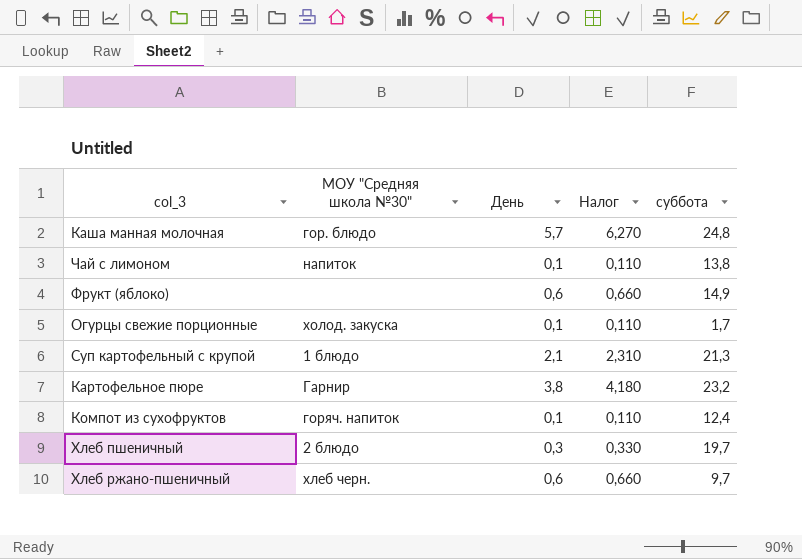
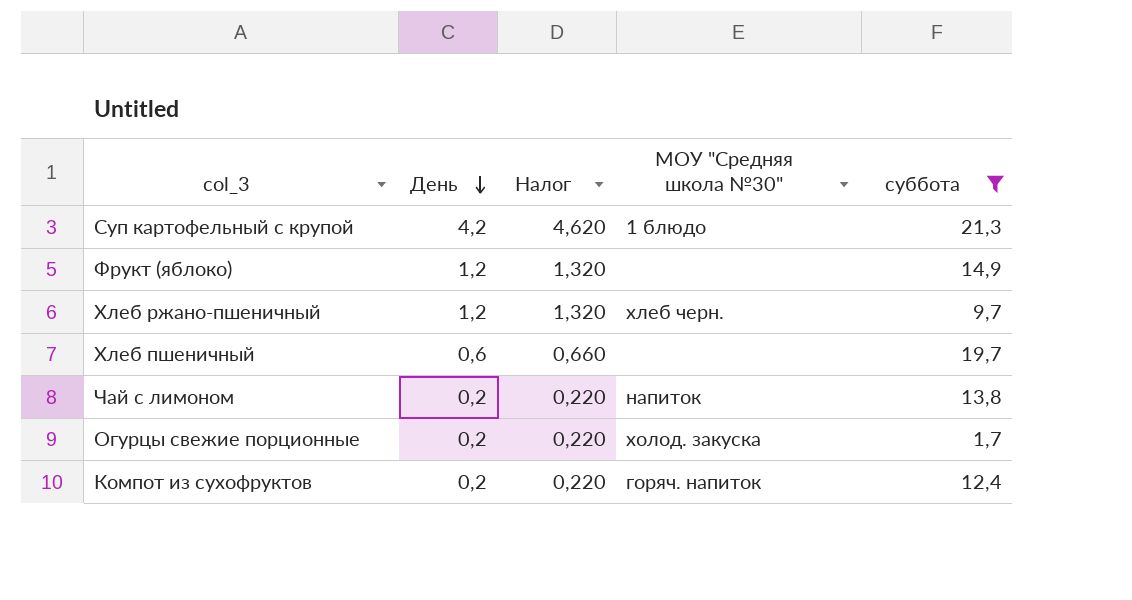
filter: none -> суббота <= 21,3
row order: none -> День descending
column МОУ "Средняя школа №30" | position: 2 -> 4
Суп картофельный с крупой | День: 2,1 -> 4,2
Суп картофельный с крупой | Налог: 2,310 -> 4,620
Фрукт (яблоко) | День: 0,6 -> 1,2
Фрукт (яблоко) | Налог: 0,660 -> 1,320
Хлеб ржано-пшеничный | День: 0,6 -> 1,2
Хлеб ржано-пшеничный | Налог: 0,660 -> 1,320
Хлеб пшеничный | День: 0,3 -> 0,6
Хлеб пшеничный | Налог: 0,330 -> 0,660
Хлеб пшеничный | МОУ "Средняя школа №30": 2 блюдо -> none
Чай с лимоном | День: 0,1 -> 0,2
Чай с лимоном | Налог: 0,110 -> 0,220
Огурцы свежие порционные | День: 0,1 -> 0,2
Огурцы свежие порционные | Налог: 0,110 -> 0,220
Компот из сухофруктов | День: 0,1 -> 0,2
Компот из сухофруктов | Налог: 0,110 -> 0,220

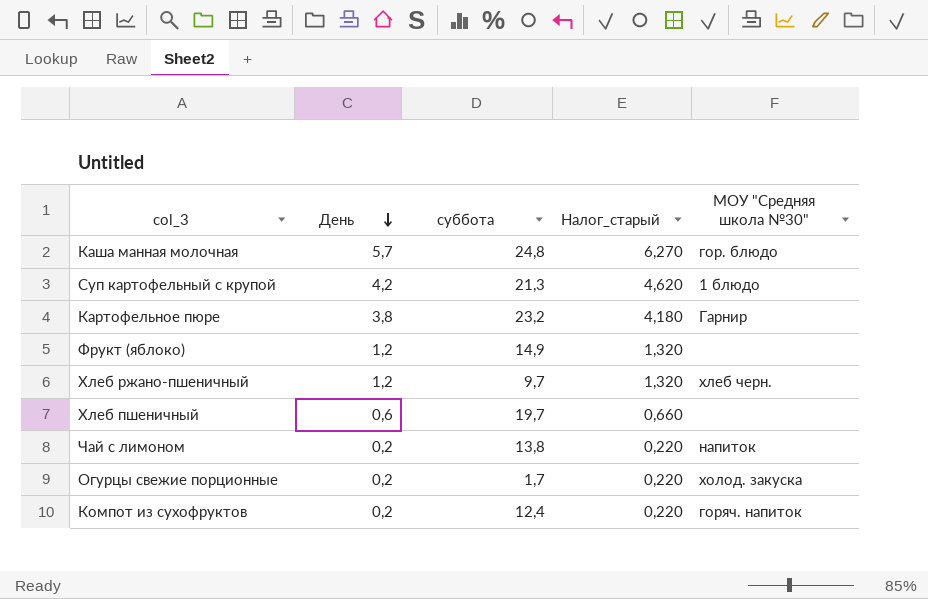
filter: суббота <= 21,3 -> none
column суббота | position: 5 -> 3
column name: Налог -> Налог_старый

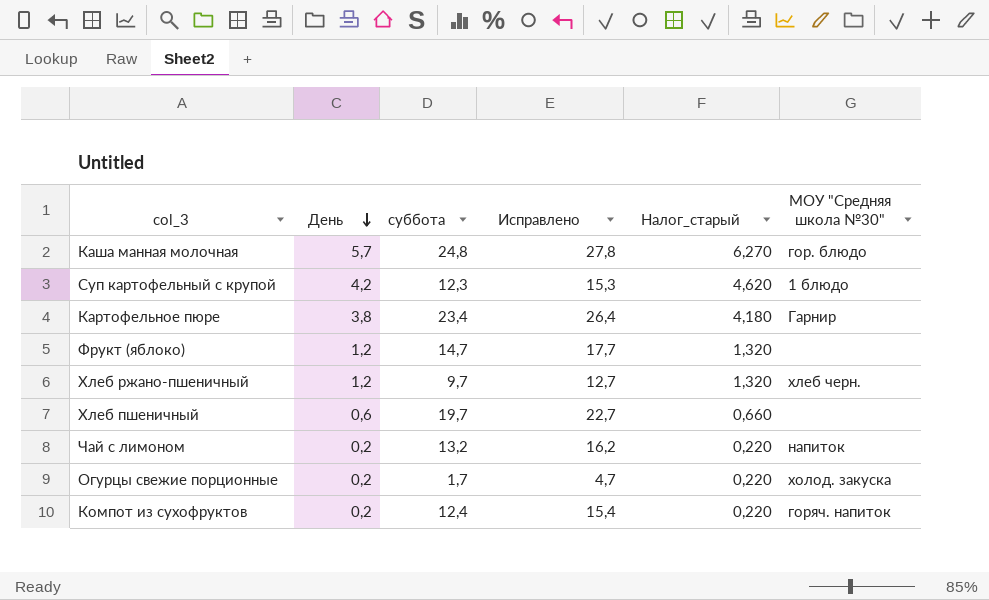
column Исправлено | formula: none -> [суббота] + 3
Суп картофельный с крупой | суббота: 21,3 -> 12,3
Картофельное пюре | суббота: 23,2 -> 23,4
Фрукт (яблоко) | суббота: 14,9 -> 14,7
Чай с лимоном | суббота: 13,8 -> 13,2

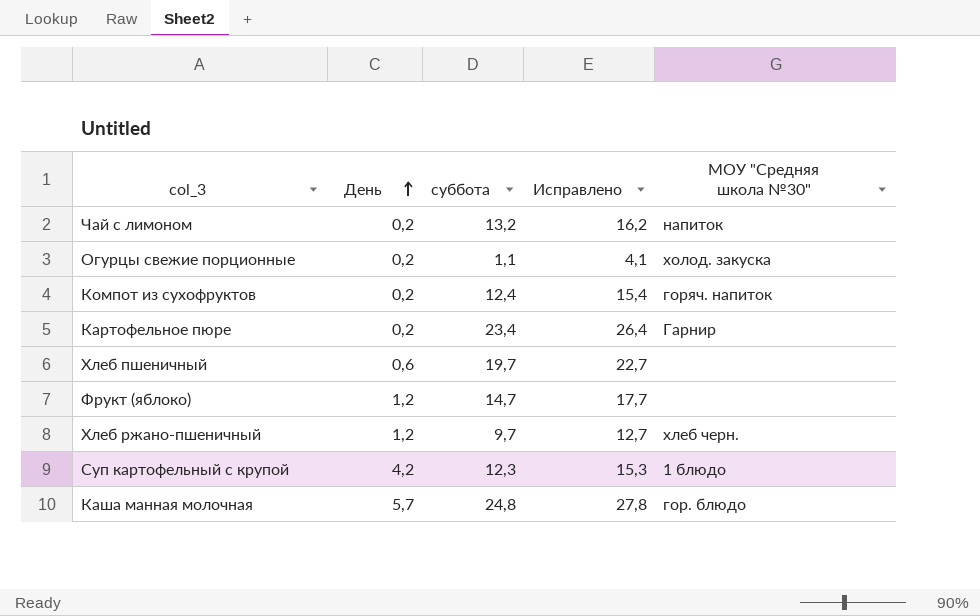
row order: День descending -> День ascending
column Налог_старый | formula: [День] * 1,1 -> none
Огурцы свежие порционные | суббота: 1,7 -> 1,1
Огурцы свежие порционные | Исправлено: 4,7 -> 4,1
Картофельное пюре | День: 3,8 -> 0,2

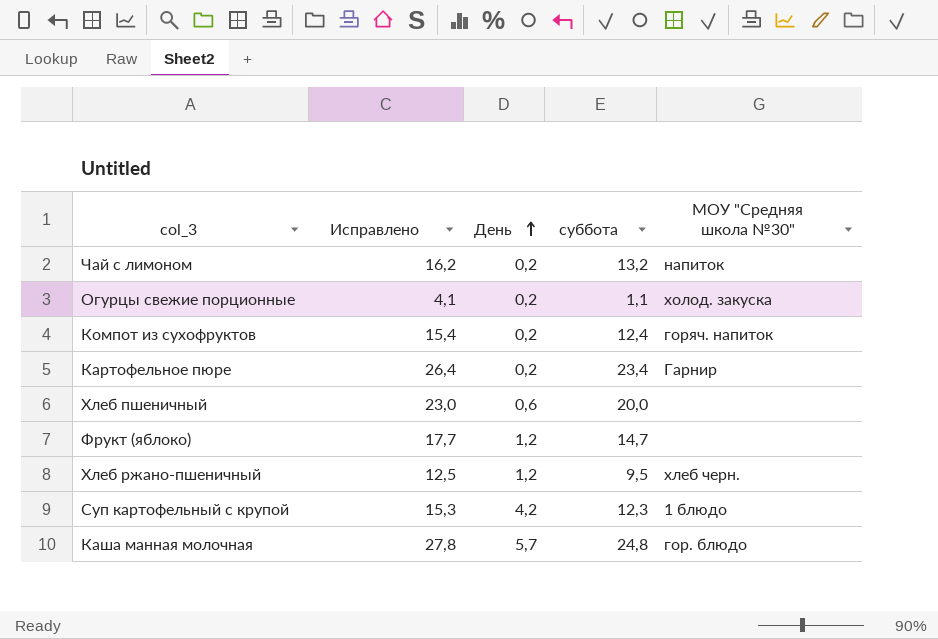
column Исправлено | position: 4 -> 2
Хлеб пшеничный | Исправлено: 22,7 -> 23,0
Хлеб пшеничный | суббота: 19,7 -> 20,0
Хлеб ржано-пшеничный | Исправлено: 12,7 -> 12,5
Хлеб ржано-пшеничный | суббота: 9,7 -> 9,5

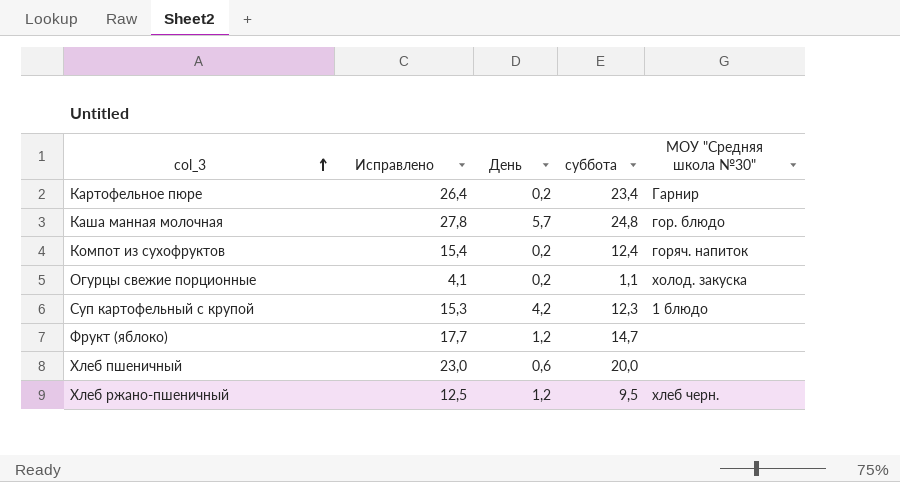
row order: День ascending -> col_3 ascending
row Чай с лимоном: 16,2 | 0,2 | 13,2 | напиток -> none

